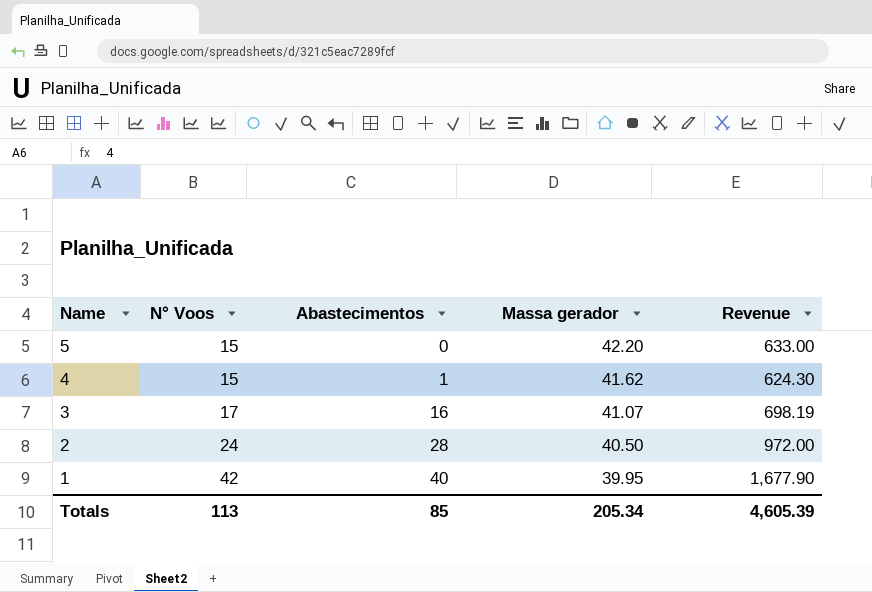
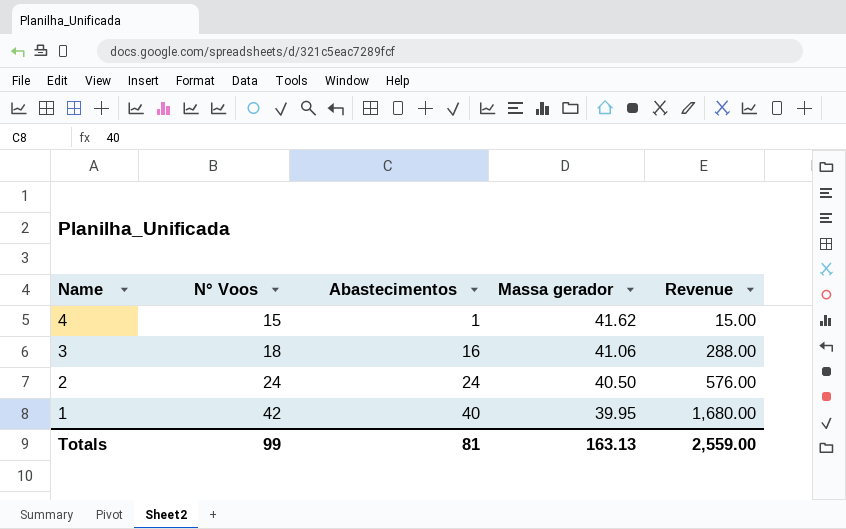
column Revenue | formula: [N° Voos] * [Massa gerador] -> [N° Voos] * [Abastecimentos]
row 5: 15 | 0 | 42.20 | 633.00 -> none
3 | N° Voos: 17 -> 18
3 | Massa gerador: 41.07 -> 41.06
2 | Abastecimentos: 28 -> 24
Totals | N° Voos: 113 -> 99
Totals | Abastecimentos: 85 -> 81
Totals | Massa gerador: 205.34 -> 163.13
Totals | Revenue: 4,605.39 -> 2,559.00

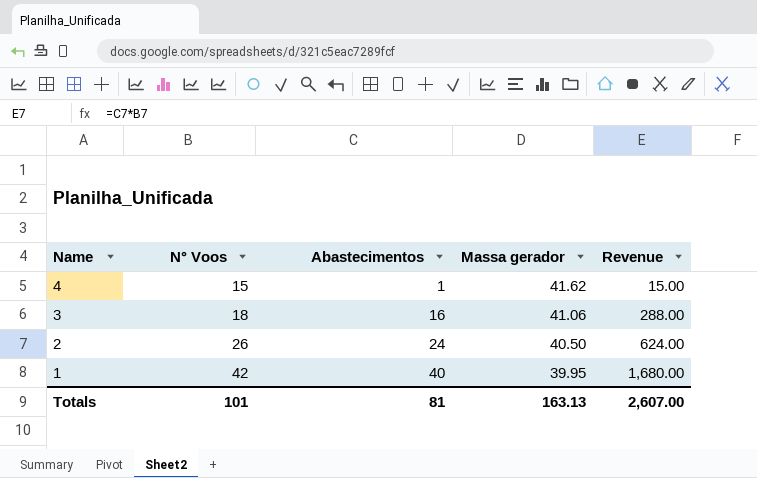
2 | N° Voos: 24 -> 26
2 | Revenue: 576.00 -> 624.00
Totals | N° Voos: 99 -> 101
Totals | Revenue: 2,559.00 -> 2,607.00

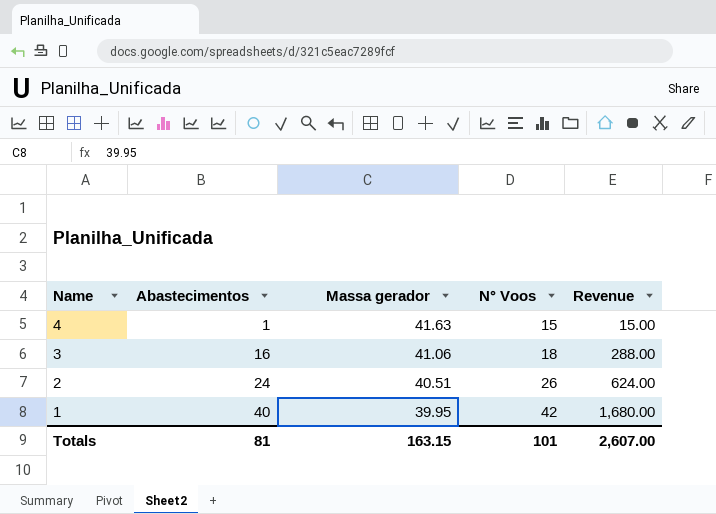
column N° Voos | position: 2 -> 4
4 | Massa gerador: 41.62 -> 41.63
2 | Massa gerador: 40.50 -> 40.51
Totals | Massa gerador: 163.13 -> 163.15

